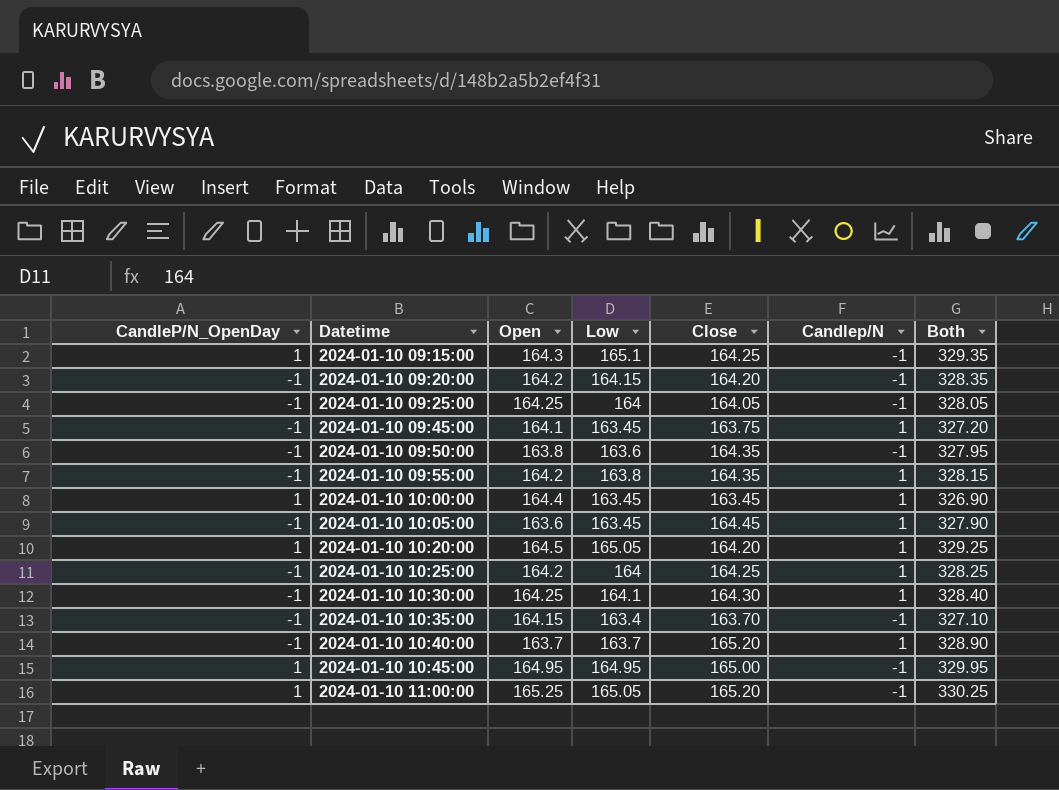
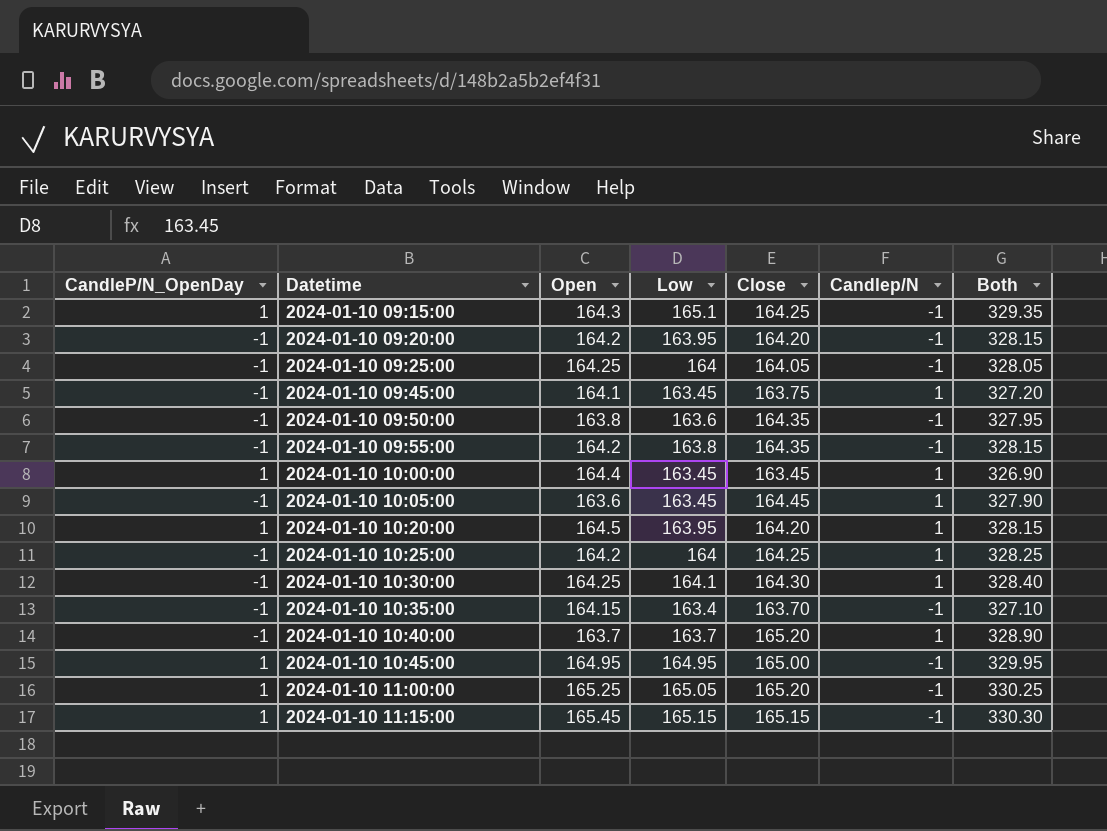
2024-01-10 09:20:00 | Low: 164.15 -> 163.95
2024-01-10 09:20:00 | Both: 328.35 -> 328.15
2024-01-10 09:55:00 | Candlep/N: 1 -> -1
2024-01-10 10:20:00 | Low: 165.05 -> 163.95
2024-01-10 10:20:00 | Both: 329.25 -> 328.15
row 2024-01-10 11:15:00: none -> 1 | 165.45 | 165.15 | 165.15 | -1 | 330.30

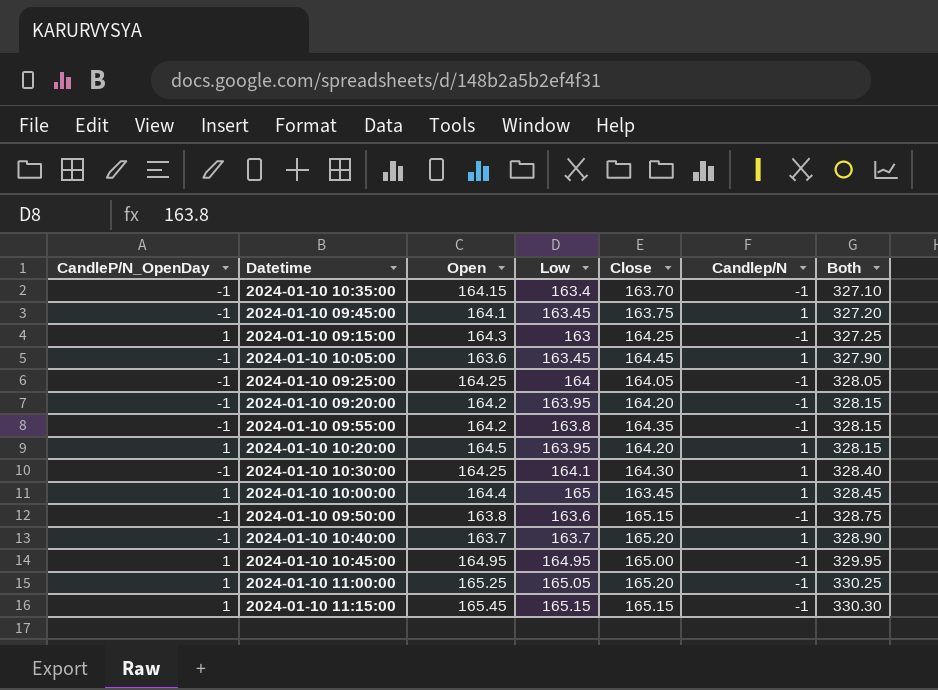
row order: Datetime ascending -> Both ascending
row 2024-01-10 10:25:00: -1 | 164.2 | 164 | 164.25 | 1 | 328.25 -> none
2024-01-10 09:15:00 | Low: 165.1 -> 163
2024-01-10 09:15:00 | Both: 329.35 -> 327.25
2024-01-10 10:00:00 | Low: 163.45 -> 165
2024-01-10 10:00:00 | Both: 326.90 -> 328.45
2024-01-10 09:50:00 | Close: 164.35 -> 165.15
2024-01-10 09:50:00 | Both: 327.95 -> 328.75

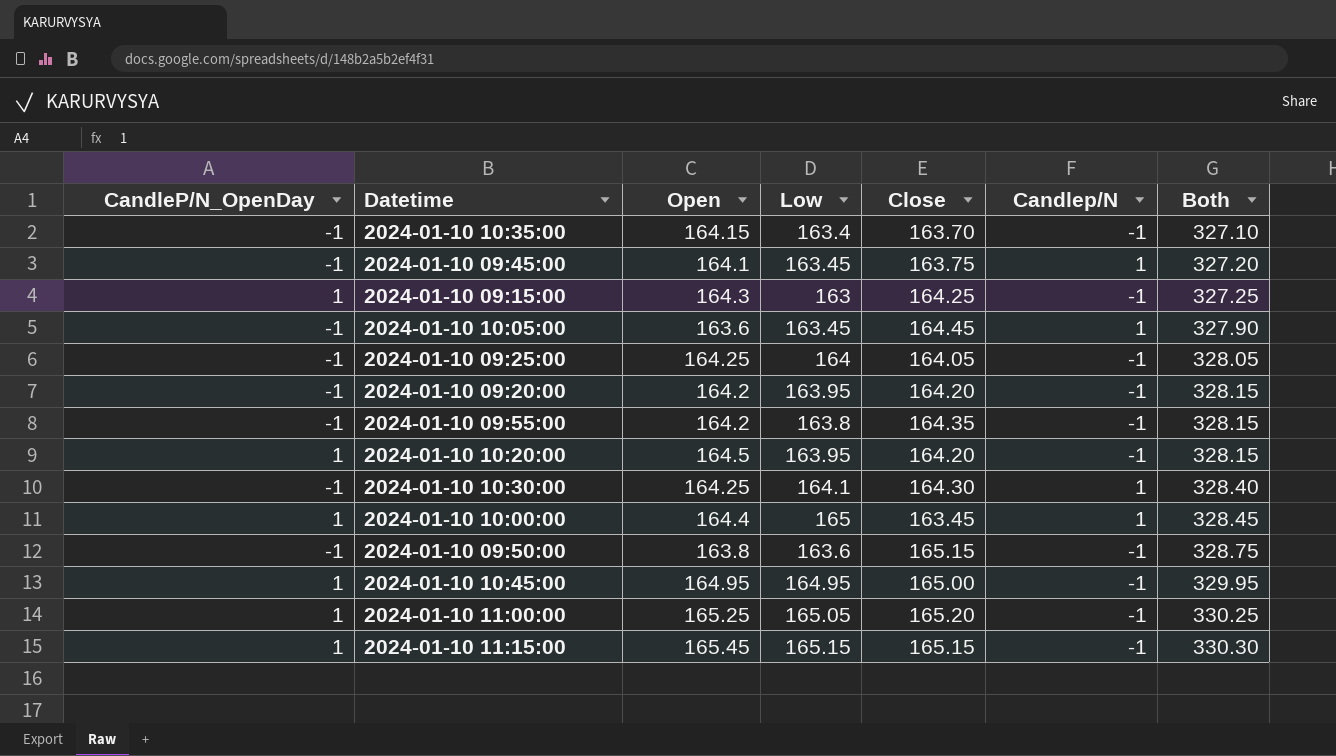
row 2024-01-10 10:40:00: -1 | 163.7 | 163.7 | 165.20 | 1 | 328.90 -> none
2024-01-10 10:20:00 | Candlep/N: 1 -> -1

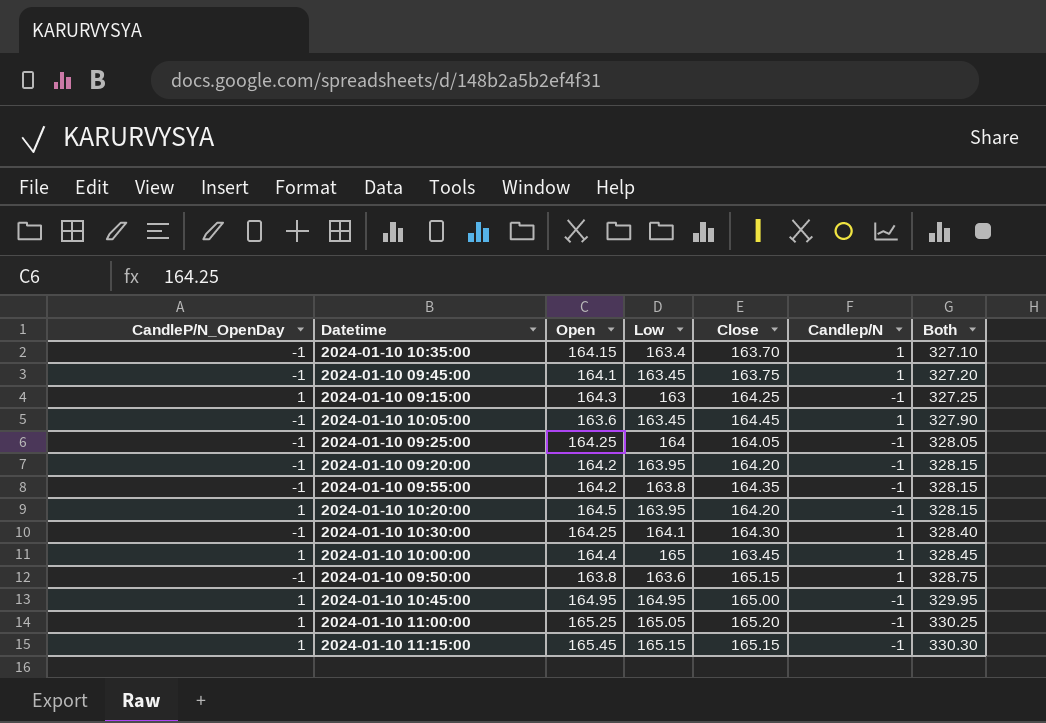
2024-01-10 10:35:00 | Candlep/N: -1 -> 1
2024-01-10 09:50:00 | Candlep/N: -1 -> 1

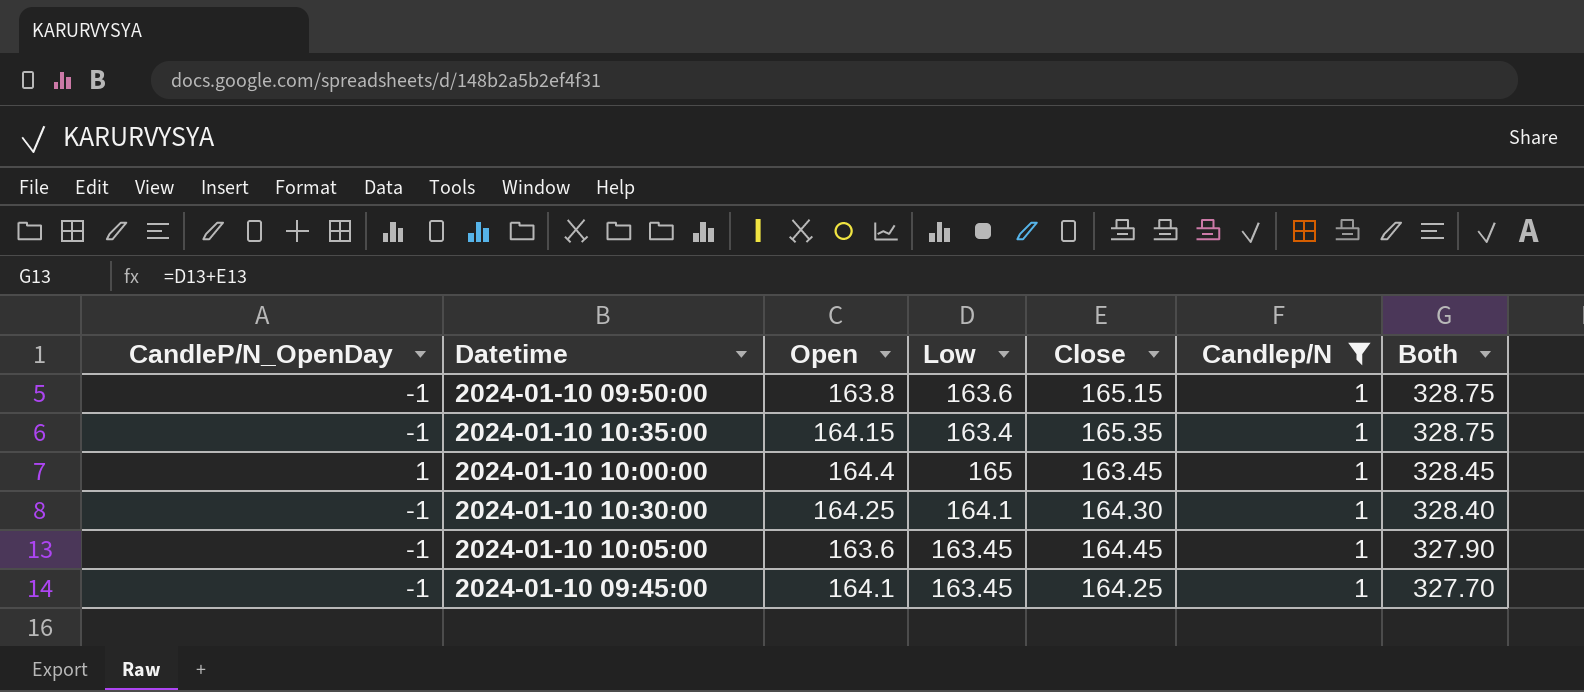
filter: none -> Candlep/N = 1
row order: Both ascending -> Both descending
2024-01-10 10:35:00 | Close: 163.70 -> 165.35
2024-01-10 10:35:00 | Both: 327.10 -> 328.75
2024-01-10 09:45:00 | Close: 163.75 -> 164.25
2024-01-10 09:45:00 | Both: 327.20 -> 327.70

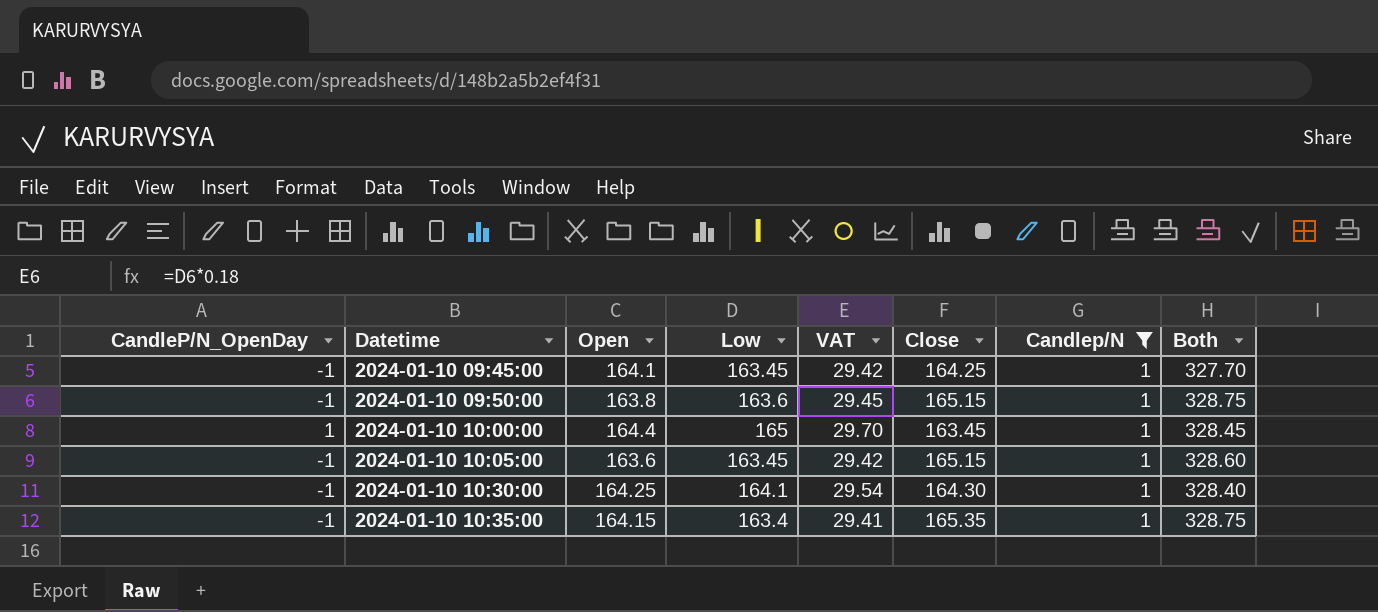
row order: Both descending -> Datetime ascending
column VAT | formula: none -> [Low] * 0.18
2024-01-10 10:05:00 | Close: 164.45 -> 165.15
2024-01-10 10:05:00 | Both: 327.90 -> 328.60

